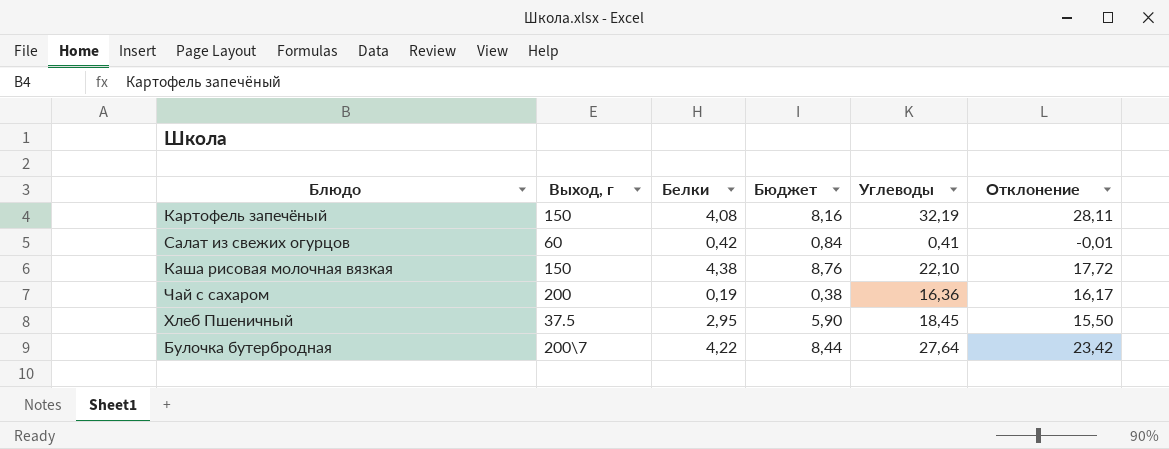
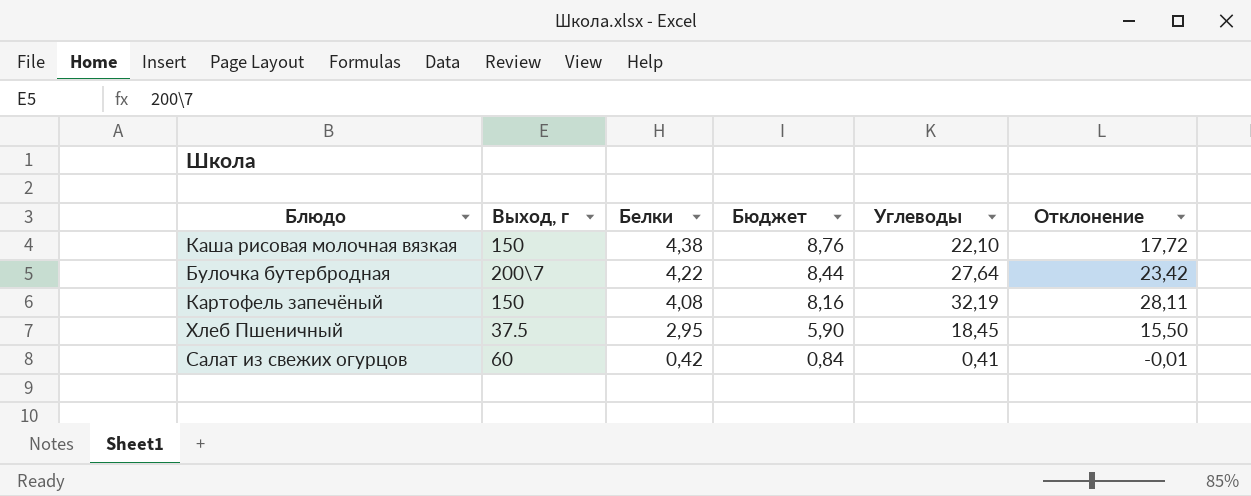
row order: none -> Белки descending
row Чай с сахаром: 200 | 0,19 | 0,38 | 16,36 | 16,17 -> none

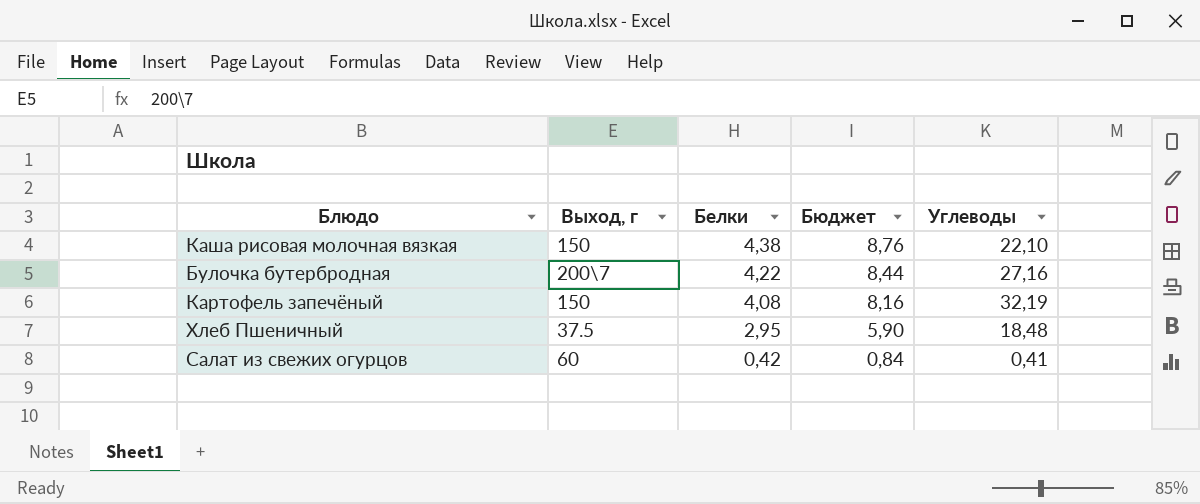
column Отклонение | formula: [Углеводы] - [Белки] -> none
Булочка бутербродная | Углеводы: 27,64 -> 27,16
Хлеб Пшеничный | Углеводы: 18,45 -> 18,48

